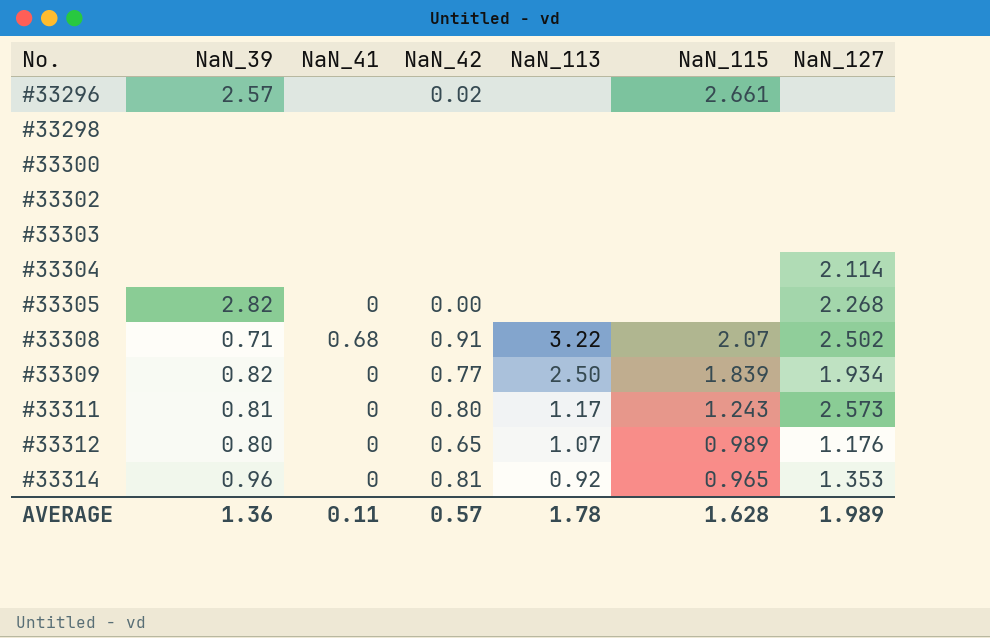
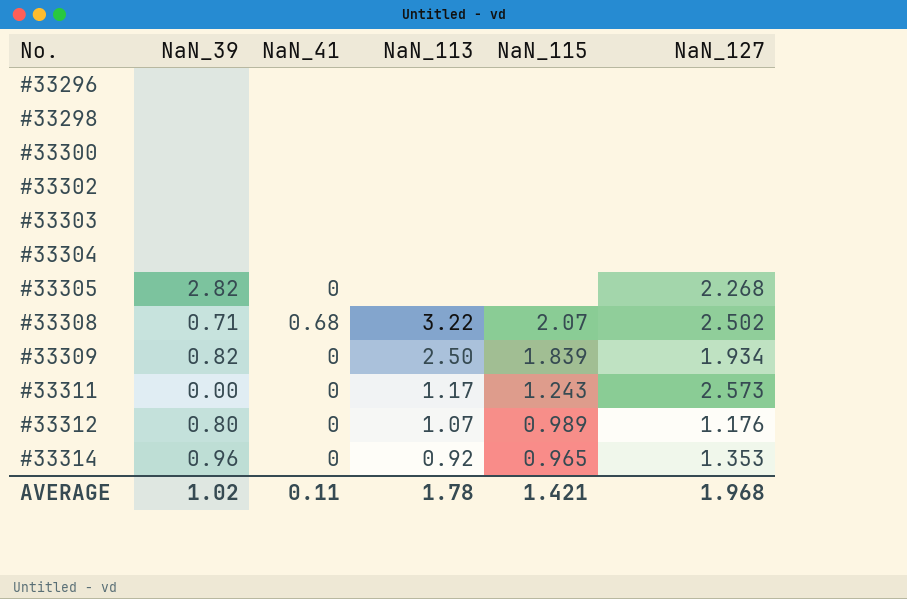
column NaN_42 | position: 4 -> none
#33296 | NaN_39: 2.57 -> none
#33296 | NaN_115: 2.661 -> none
#33304 | NaN_127: 2.114 -> none
#33311 | NaN_39: 0.81 -> 0.00
AVERAGE | NaN_39: 1.36 -> 1.02
AVERAGE | NaN_115: 1.628 -> 1.421
AVERAGE | NaN_127: 1.989 -> 1.968

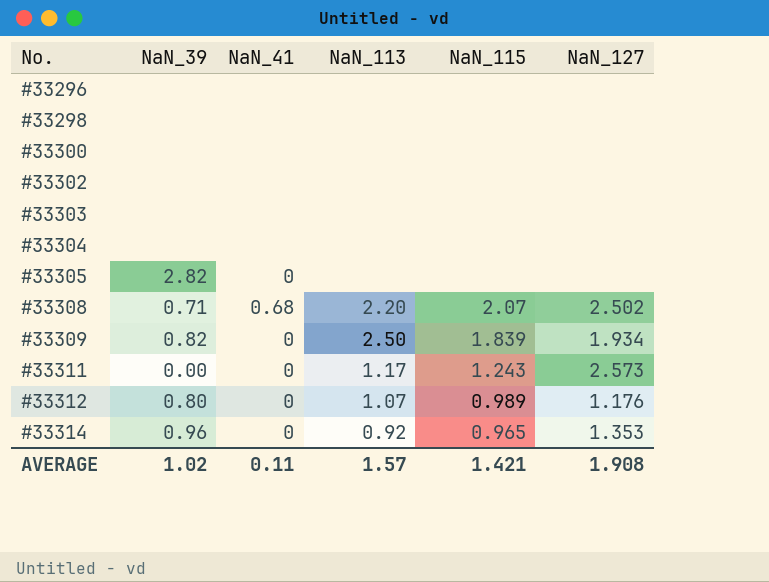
#33305 | NaN_127: 2.268 -> none
#33308 | NaN_113: 3.22 -> 2.20
AVERAGE | NaN_113: 1.78 -> 1.57
AVERAGE | NaN_127: 1.968 -> 1.908

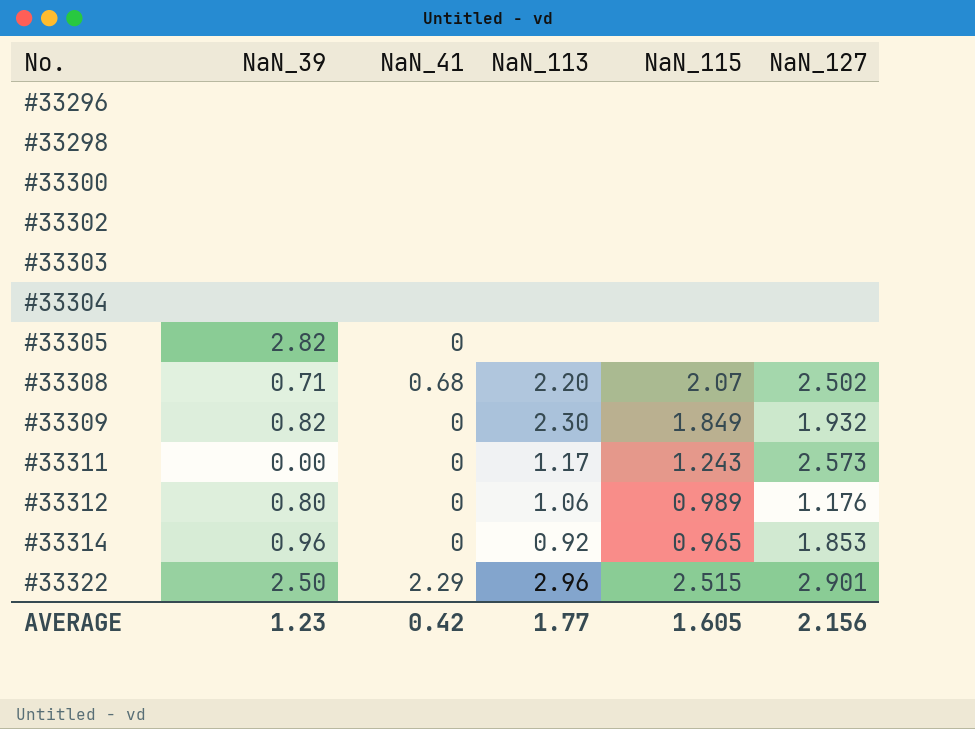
#33309 | NaN_113: 2.50 -> 2.30
#33309 | NaN_115: 1.839 -> 1.849
#33309 | NaN_127: 1.934 -> 1.932
#33312 | NaN_113: 1.07 -> 1.06
#33314 | NaN_127: 1.353 -> 1.853
row #33322: none -> 2.50 | 2.29 | 2.96 | 2.515 | 2.901
AVERAGE | NaN_39: 1.02 -> 1.23
AVERAGE | NaN_41: 0.11 -> 0.42
AVERAGE | NaN_113: 1.57 -> 1.77
AVERAGE | NaN_115: 1.421 -> 1.605
AVERAGE | NaN_127: 1.908 -> 2.156

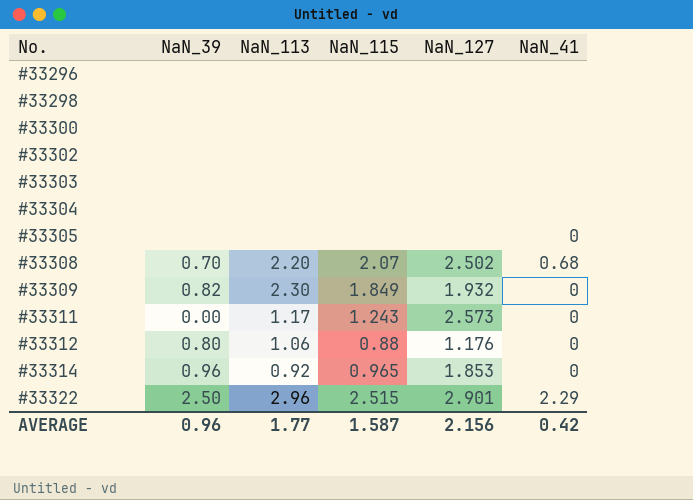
column NaN_41 | position: 3 -> 6
#33305 | NaN_39: 2.82 -> none
#33308 | NaN_39: 0.71 -> 0.70
#33312 | NaN_115: 0.989 -> 0.88
AVERAGE | NaN_39: 1.23 -> 0.96
AVERAGE | NaN_115: 1.605 -> 1.587

